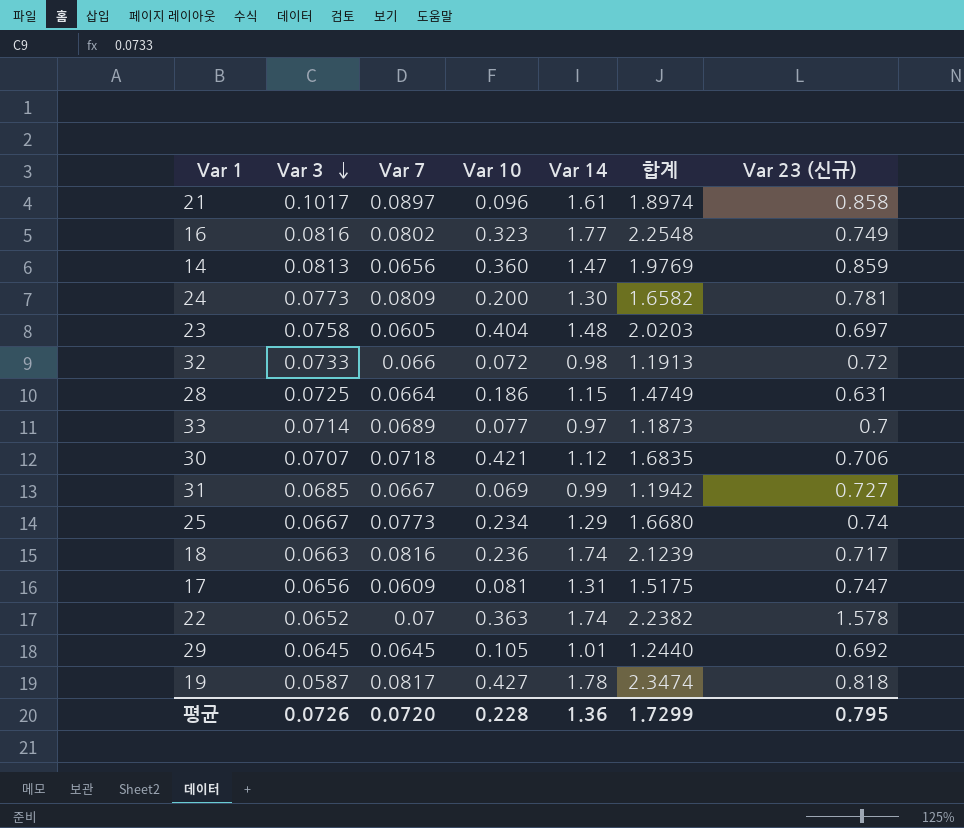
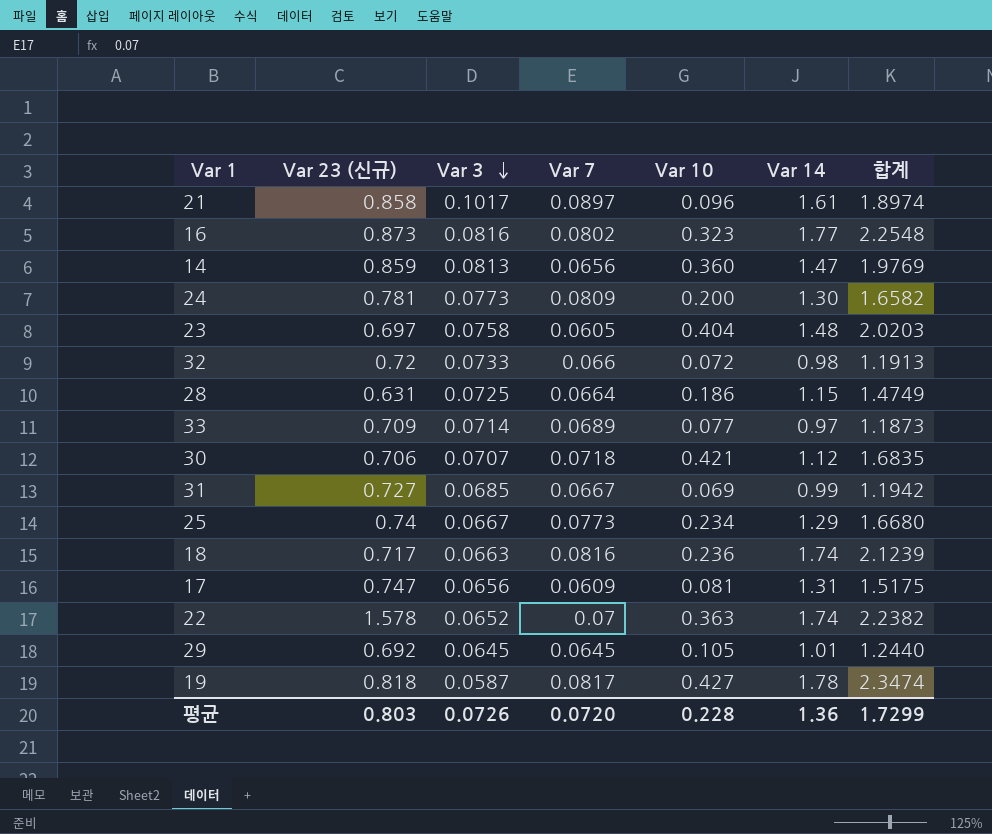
column Var 23 (신규) | position: 7 -> 2
16 | Var 23 (신규): 0.749 -> 0.873
33 | Var 23 (신규): 0.7 -> 0.709
평균 | Var 23 (신규): 0.795 -> 0.803

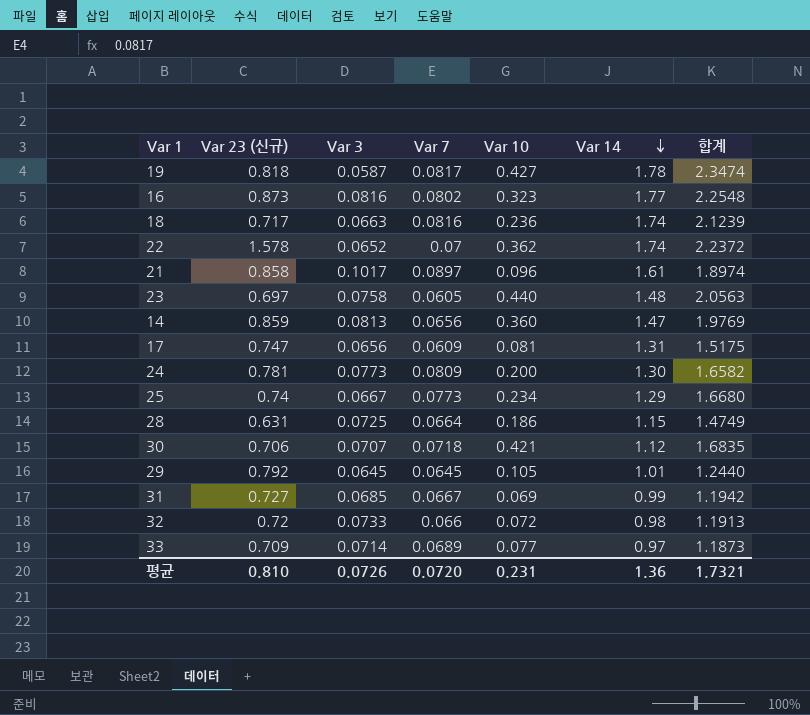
row order: Var 3 descending -> Var 14 descending
22 | Var 10: 0.363 -> 0.362
22 | 합계: 2.2382 -> 2.2372
23 | Var 10: 0.404 -> 0.440
23 | 합계: 2.0203 -> 2.0563
29 | Var 23 (신규): 0.692 -> 0.792
평균 | Var 23 (신규): 0.803 -> 0.810
평균 | Var 10: 0.228 -> 0.231
평균 | 합계: 1.7299 -> 1.7321

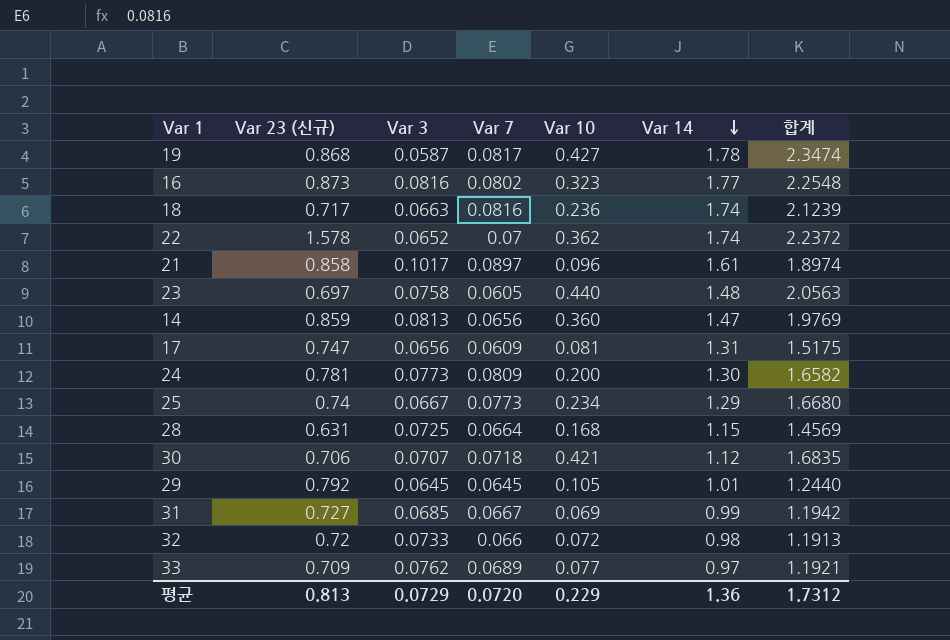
19 | Var 23 (신규): 0.818 -> 0.868
28 | Var 10: 0.186 -> 0.168
28 | 합계: 1.4749 -> 1.4569
33 | Var 3: 0.0714 -> 0.0762
33 | 합계: 1.1873 -> 1.1921
평균 | Var 23 (신규): 0.810 -> 0.813
평균 | Var 3: 0.0726 -> 0.0729
평균 | Var 10: 0.231 -> 0.229
평균 | 합계: 1.7321 -> 1.7312

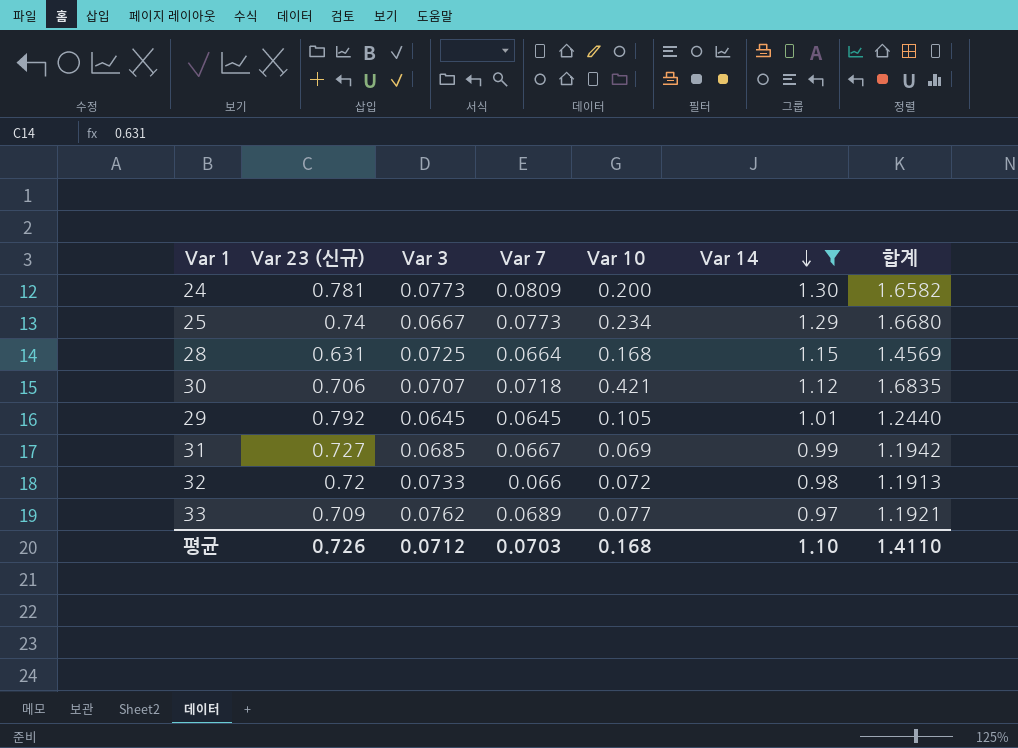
filter: none -> Var 14 <= 1.30
평균 | Var 23 (신규): 0.813 -> 0.726
평균 | Var 3: 0.0729 -> 0.0712
평균 | Var 7: 0.0720 -> 0.0703
평균 | Var 10: 0.229 -> 0.168
평균 | Var 14: 1.36 -> 1.10
평균 | 합계: 1.7312 -> 1.4110

